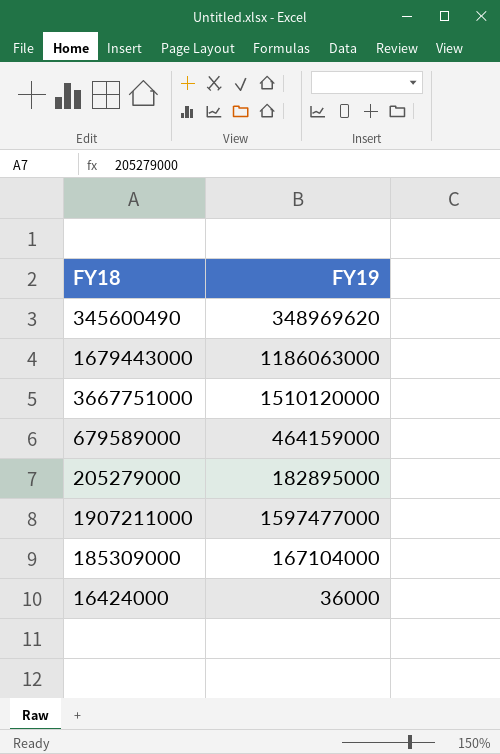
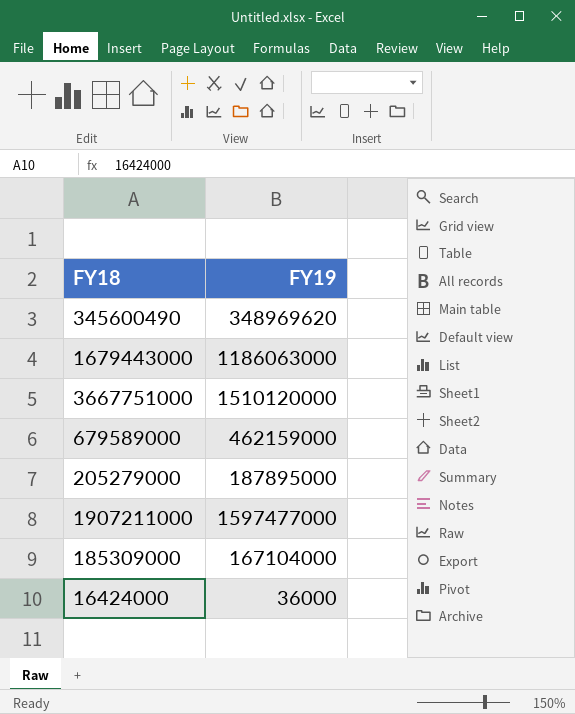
679589000 | FY19: 464159000 -> 462159000
205279000 | FY19: 182895000 -> 187895000

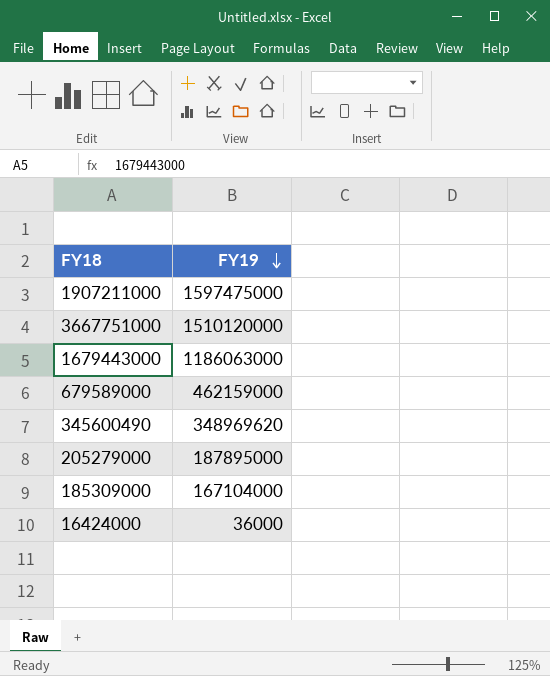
row order: none -> FY19 descending
1907211000 | FY19: 1597477000 -> 1597475000

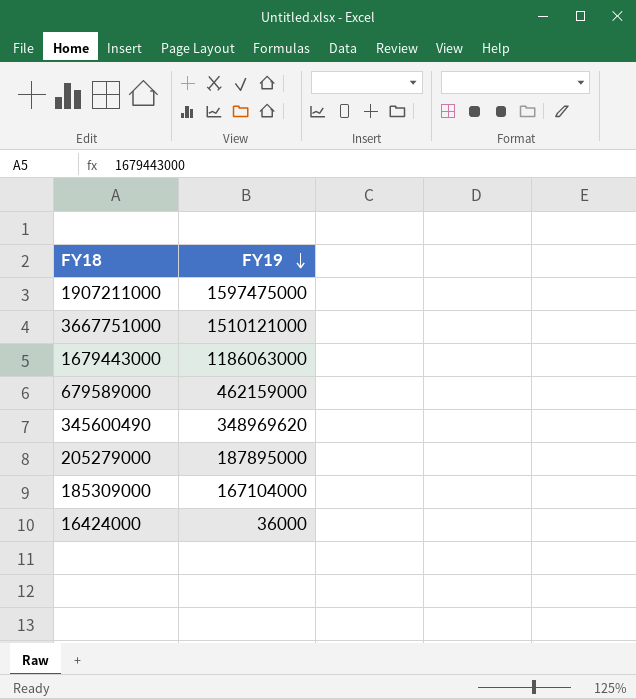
3667751000 | FY19: 1510120000 -> 1510121000

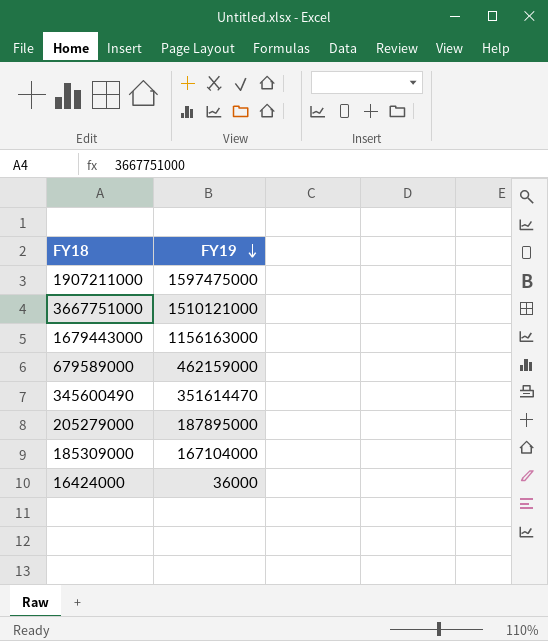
1679443000 | FY19: 1186063000 -> 1156163000
345600490 | FY19: 348969620 -> 351614470

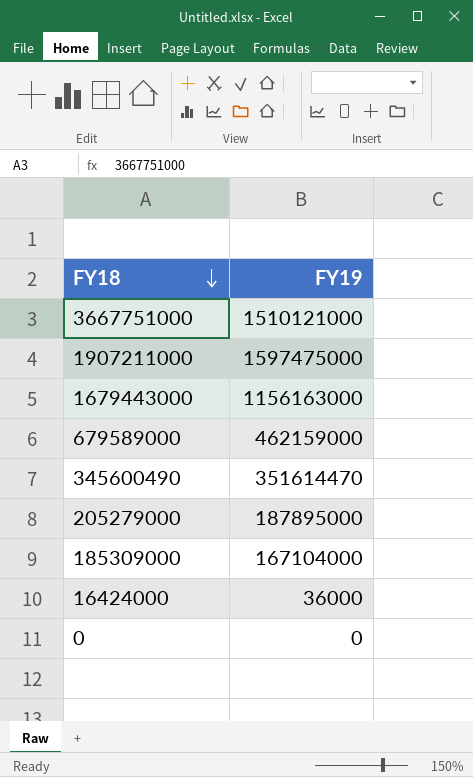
row order: FY19 descending -> FY18 descending
row 0: none -> 0

